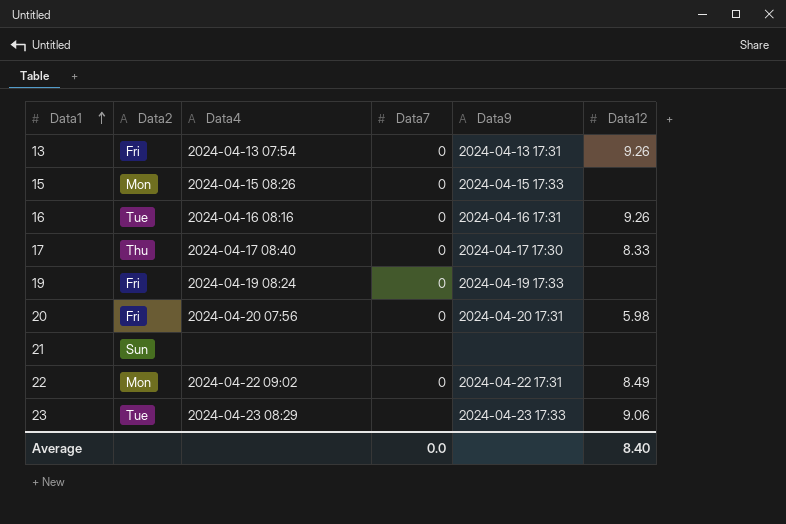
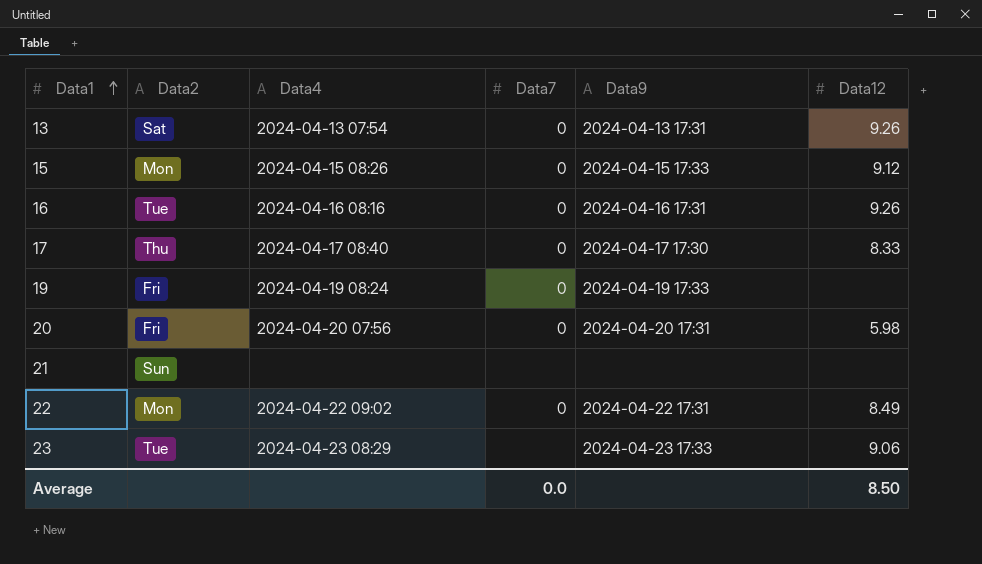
13 | Data2: Fri -> Sat
15 | Data12: none -> 9.12
Average | Data12: 8.40 -> 8.50

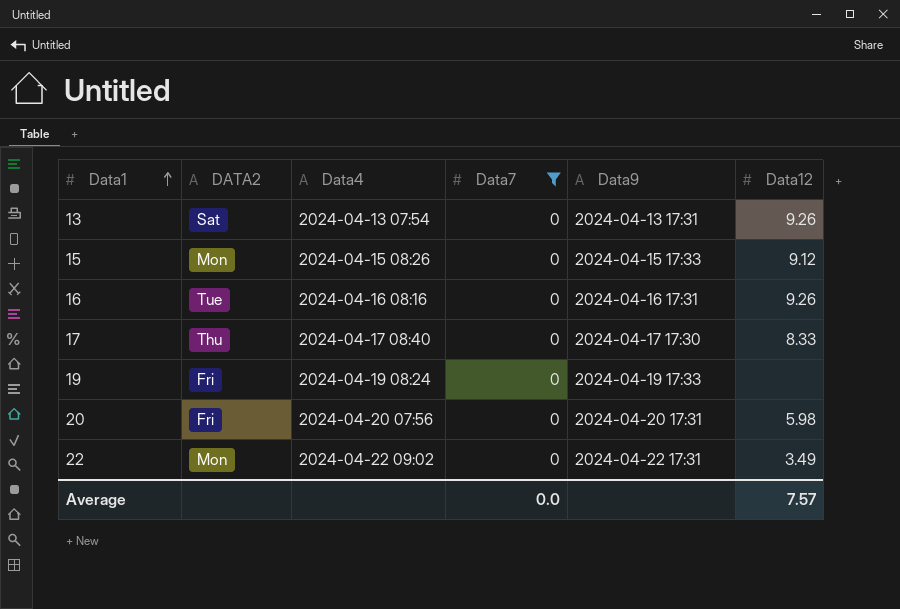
filter: none -> Data7 = 0
column name: Data2 -> DATA2
22 | Data12: 8.49 -> 3.49
Average | Data12: 8.50 -> 7.57

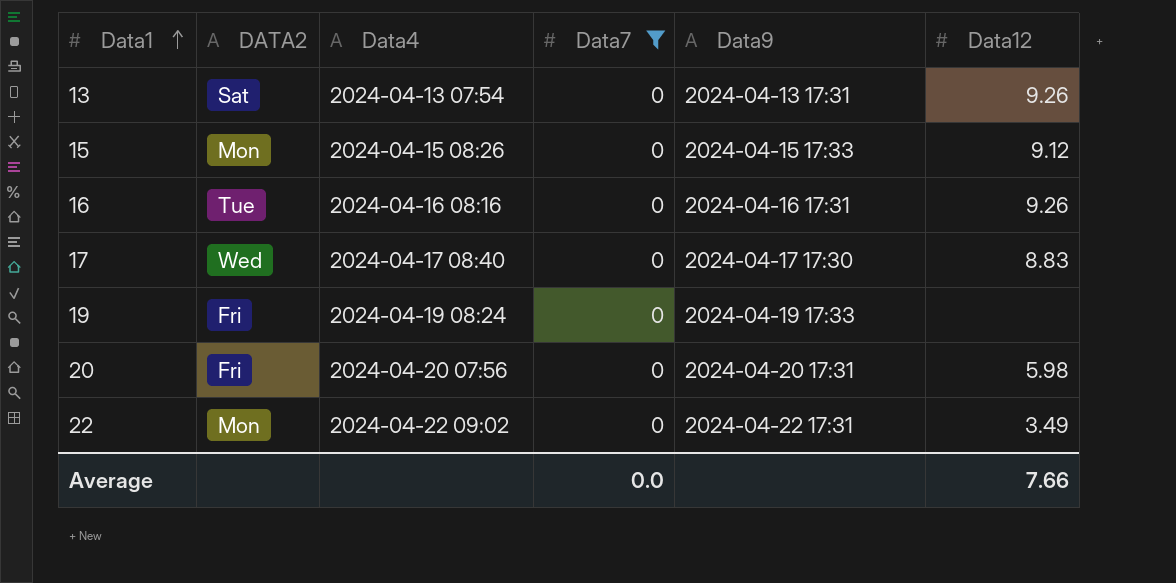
17 | DATA2: Thu -> Wed
17 | Data12: 8.33 -> 8.83
Average | Data12: 7.57 -> 7.66

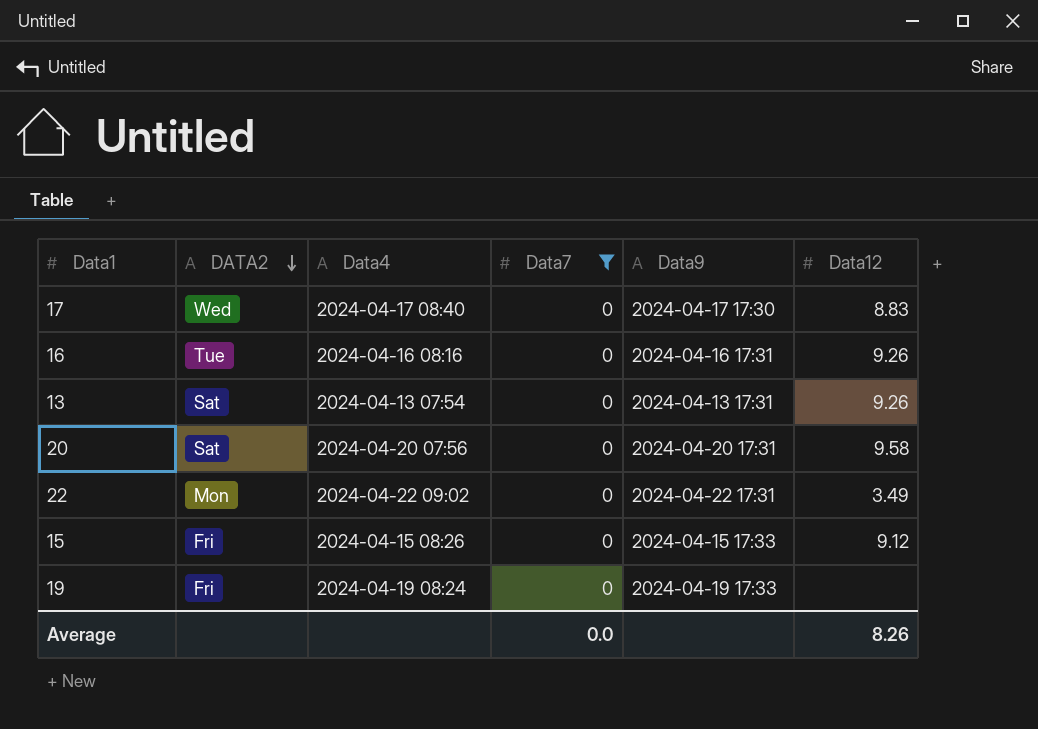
row order: Data1 ascending -> DATA2 descending
20 | DATA2: Fri -> Sat
20 | Data12: 5.98 -> 9.58
15 | DATA2: Mon -> Fri
Average | Data12: 7.66 -> 8.26

